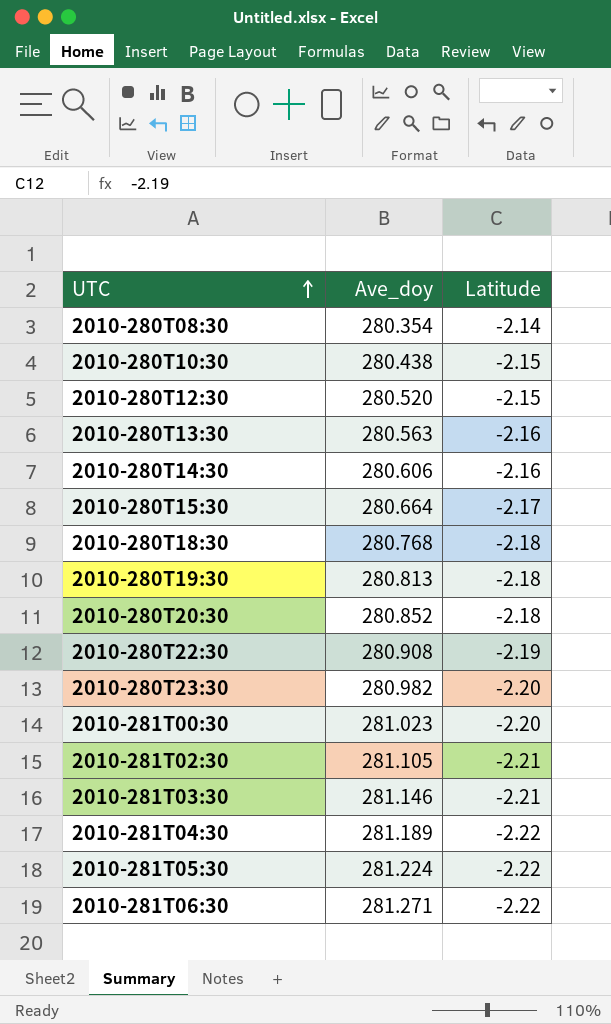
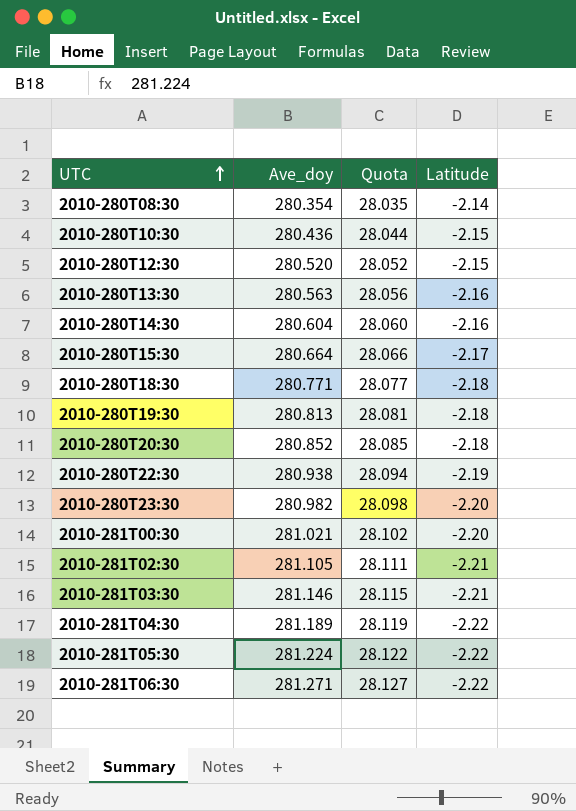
column Quota | formula: none -> [Ave_doy] * 0.1
2010-280T10:30 | Ave_doy: 280.438 -> 280.436
2010-280T14:30 | Ave_doy: 280.606 -> 280.604
2010-280T18:30 | Ave_doy: 280.768 -> 280.771
2010-280T22:30 | Ave_doy: 280.908 -> 280.938
2010-281T00:30 | Ave_doy: 281.023 -> 281.021

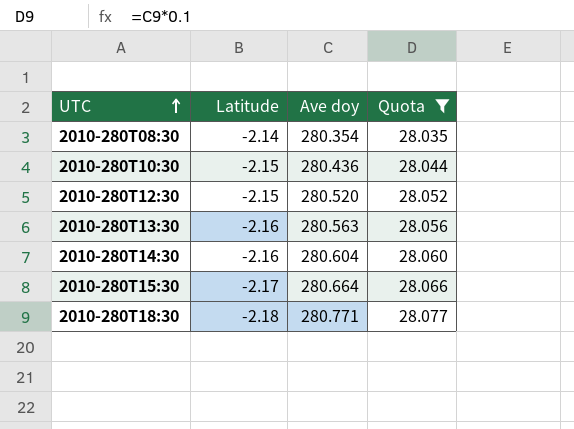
filter: none -> Quota <= 28.077
column Latitude | position: 4 -> 2
column name: Ave_doy -> Ave doy

